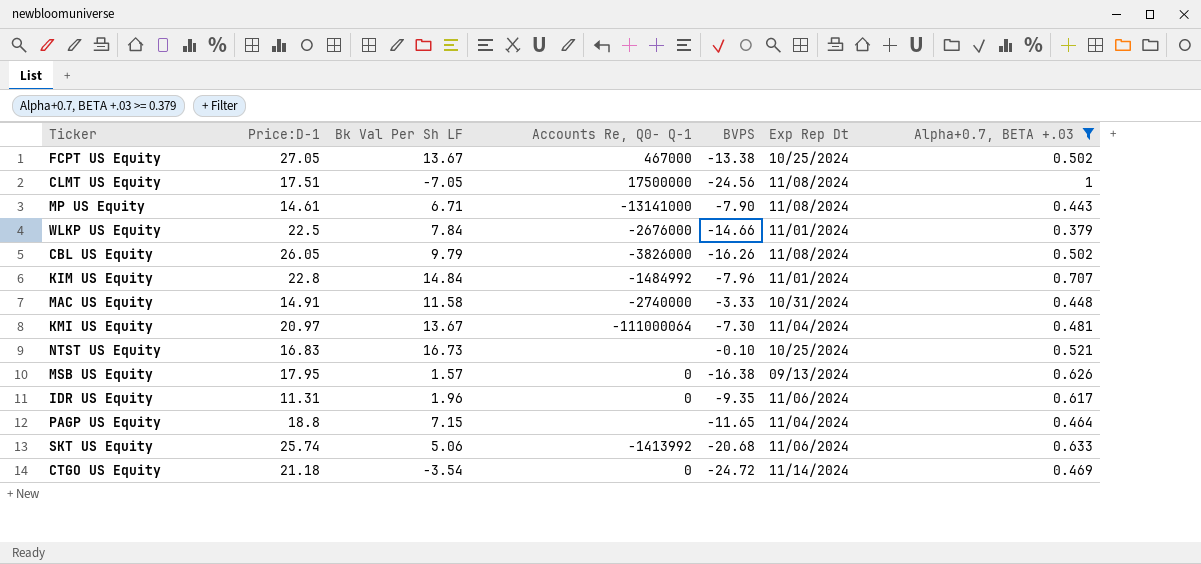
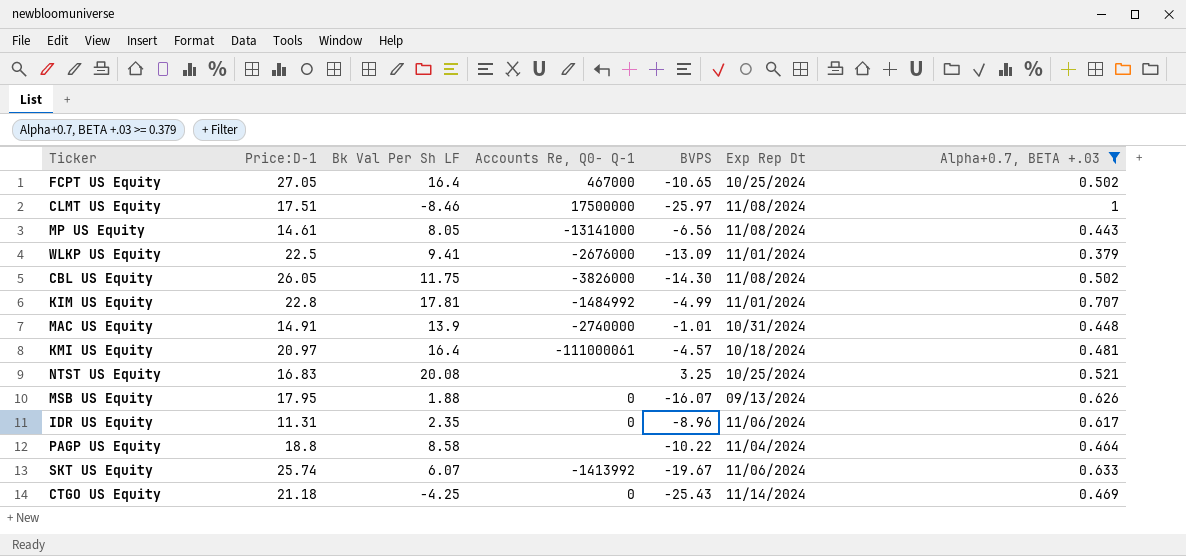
FCPT US Equity | Bk Val Per Sh LF: 13.67 -> 16.4
FCPT US Equity | BVPS: -13.38 -> -10.65
CLMT US Equity | Bk Val Per Sh LF: -7.05 -> -8.46
CLMT US Equity | BVPS: -24.56 -> -25.97
MP US Equity | Bk Val Per Sh LF: 6.71 -> 8.05
MP US Equity | BVPS: -7.90 -> -6.56
WLKP US Equity | Bk Val Per Sh LF: 7.84 -> 9.41
WLKP US Equity | BVPS: -14.66 -> -13.09
CBL US Equity | Bk Val Per Sh LF: 9.79 -> 11.75
CBL US Equity | BVPS: -16.26 -> -14.30
KIM US Equity | Bk Val Per Sh LF: 14.84 -> 17.81
KIM US Equity | BVPS: -7.96 -> -4.99
MAC US Equity | Bk Val Per Sh LF: 11.58 -> 13.9
MAC US Equity | BVPS: -3.33 -> -1.01
KMI US Equity | Bk Val Per Sh LF: 13.67 -> 16.4
KMI US Equity | Accounts Re, Q0- Q-1: -111000064 -> -111000061
KMI US Equity | BVPS: -7.30 -> -4.57
KMI US Equity | Exp Rep Dt: 11/04/2024 -> 10/18/2024
NTST US Equity | Bk Val Per Sh LF: 16.73 -> 20.08
NTST US Equity | BVPS: -0.10 -> 3.25
MSB US Equity | Bk Val Per Sh LF: 1.57 -> 1.88
MSB US Equity | BVPS: -16.38 -> -16.07
IDR US Equity | Bk Val Per Sh LF: 1.96 -> 2.35
IDR US Equity | BVPS: -9.35 -> -8.96
PAGP US Equity | Bk Val Per Sh LF: 7.15 -> 8.58
PAGP US Equity | BVPS: -11.65 -> -10.22
SKT US Equity | Bk Val Per Sh LF: 5.06 -> 6.07
SKT US Equity | BVPS: -20.68 -> -19.67
CTGO US Equity | Bk Val Per Sh LF: -3.54 -> -4.25
CTGO US Equity | BVPS: -24.72 -> -25.43

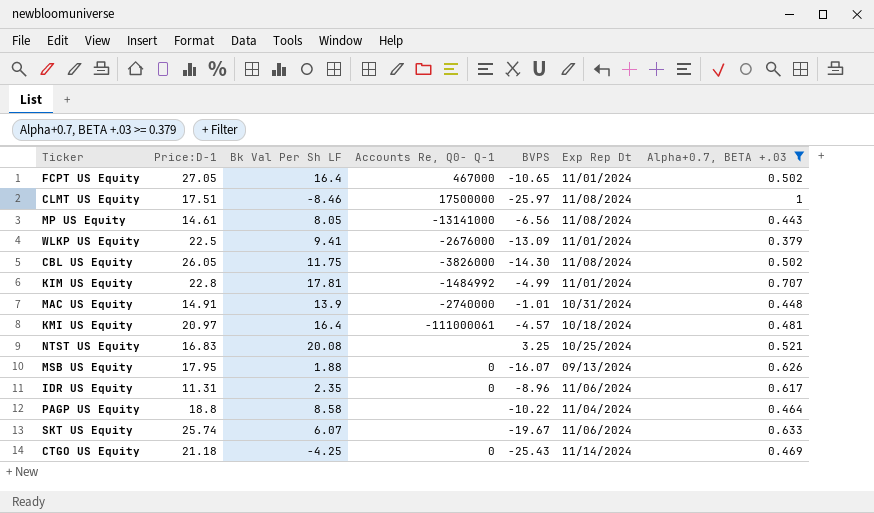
FCPT US Equity | Exp Rep Dt: 10/25/2024 -> 11/01/2024
SKT US Equity | Accounts Re, Q0- Q-1: -1413992 -> none

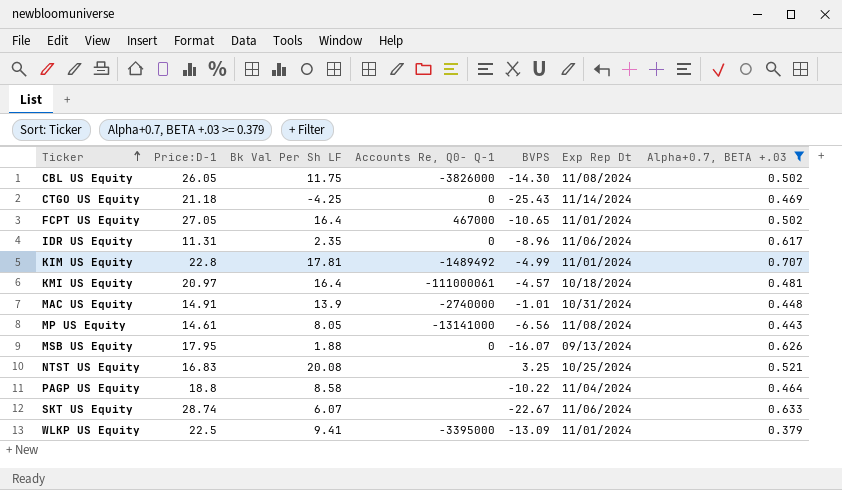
row order: none -> Ticker ascending
row CLMT US Equity: 17.51 | -8.46 | 17500000 | -25.97 | 11/08/2024 | 1 -> none
KIM US Equity | Accounts Re, Q0- Q-1: -1484992 -> -1489492
SKT US Equity | Price:D-1: 25.74 -> 28.74
SKT US Equity | BVPS: -19.67 -> -22.67
WLKP US Equity | Accounts Re, Q0- Q-1: -2676000 -> -3395000

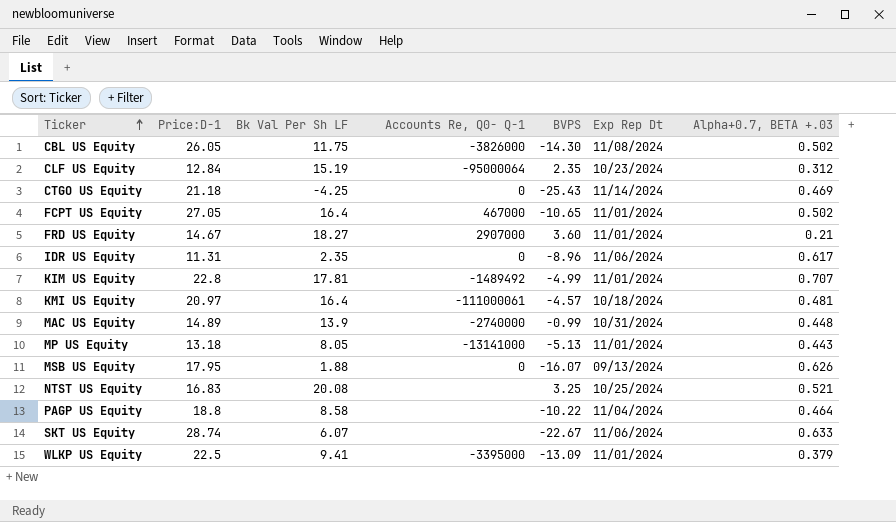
filter: Alpha+0.7, BETA +.03 >= 0.379 -> none
MAC US Equity | Price:D-1: 14.91 -> 14.89
MAC US Equity | BVPS: -1.01 -> -0.99
MP US Equity | Price:D-1: 14.61 -> 13.18
MP US Equity | BVPS: -6.56 -> -5.13
MP US Equity | Exp Rep Dt: 11/08/2024 -> 11/01/2024

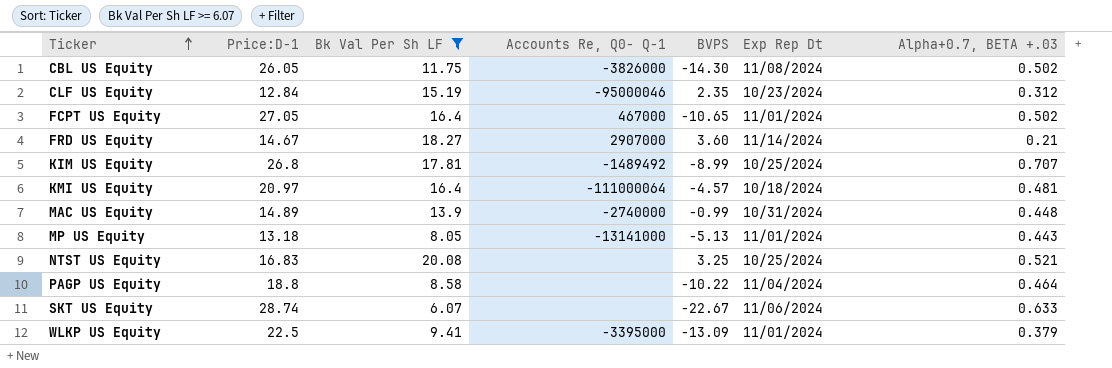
filter: none -> Bk Val Per Sh LF >= 6.07
CLF US Equity | Accounts Re, Q0- Q-1: -95000064 -> -95000046
FRD US Equity | Exp Rep Dt: 11/01/2024 -> 11/14/2024
KIM US Equity | Price:D-1: 22.8 -> 26.8
KIM US Equity | BVPS: -4.99 -> -8.99
KIM US Equity | Exp Rep Dt: 11/01/2024 -> 10/25/2024
KMI US Equity | Accounts Re, Q0- Q-1: -111000061 -> -111000064

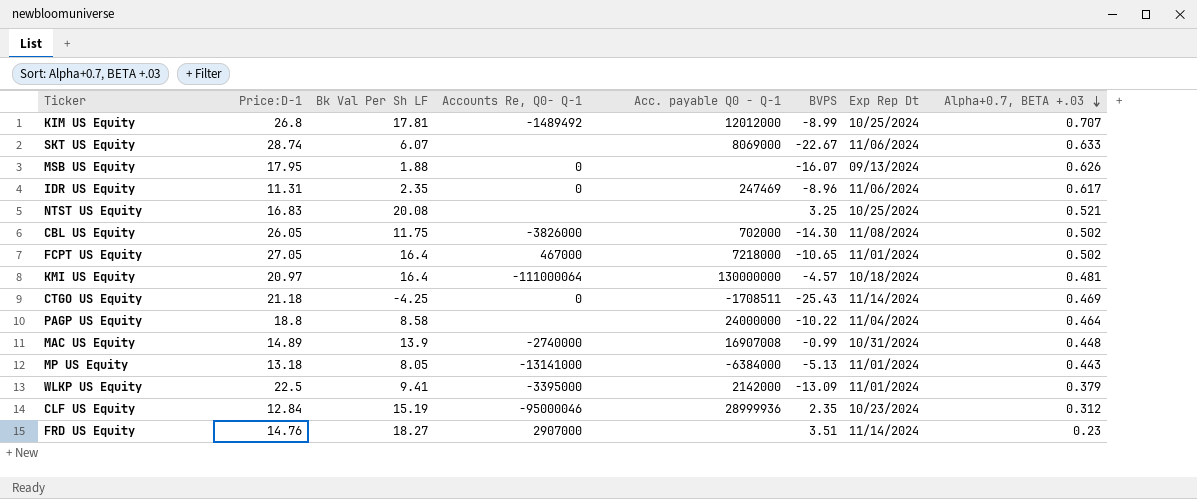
filter: Bk Val Per Sh LF >= 6.07 -> none
row order: Ticker ascending -> Alpha+0.7, BETA +.03 descending
column Acc. payable Q0 - Q-1 | position: none -> 5
FRD US Equity | Price:D-1: 14.67 -> 14.76
FRD US Equity | BVPS: 3.60 -> 3.51
FRD US Equity | Alpha+0.7, BETA +.03: 0.21 -> 0.23

